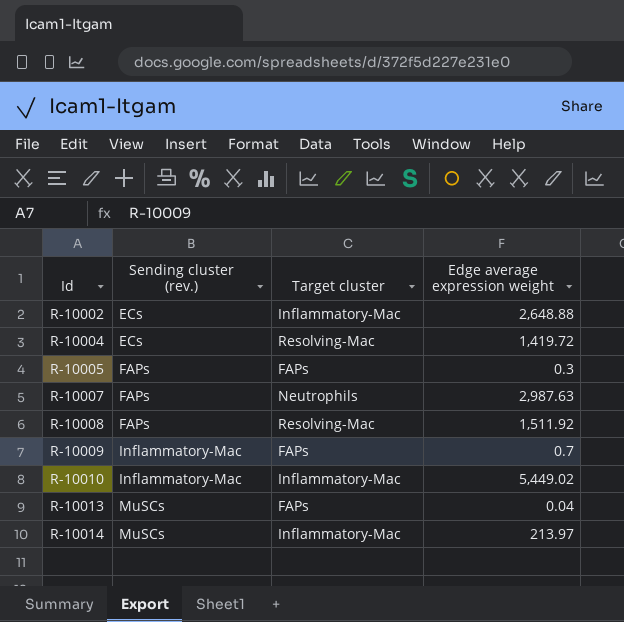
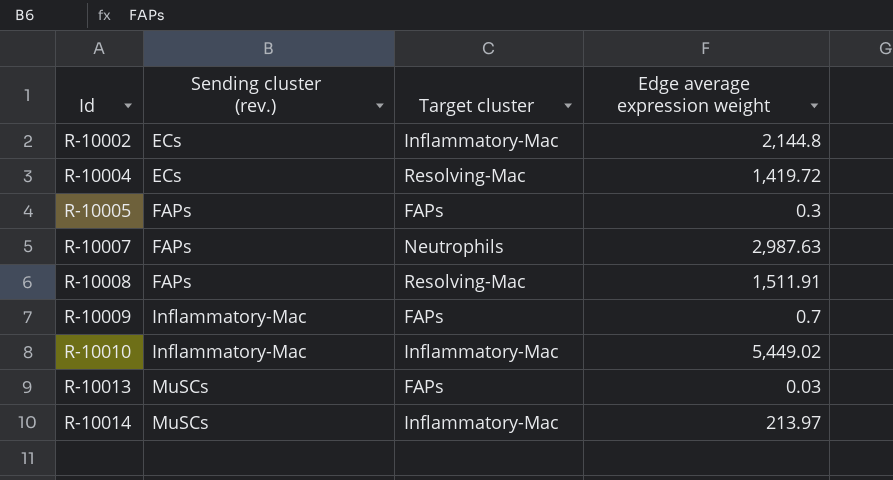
R-10002 | Edge average expression weight: 2,648.88 -> 2,144.8
R-10008 | Edge average expression weight: 1,511.92 -> 1,511.91
R-10013 | Edge average expression weight: 0.04 -> 0.03

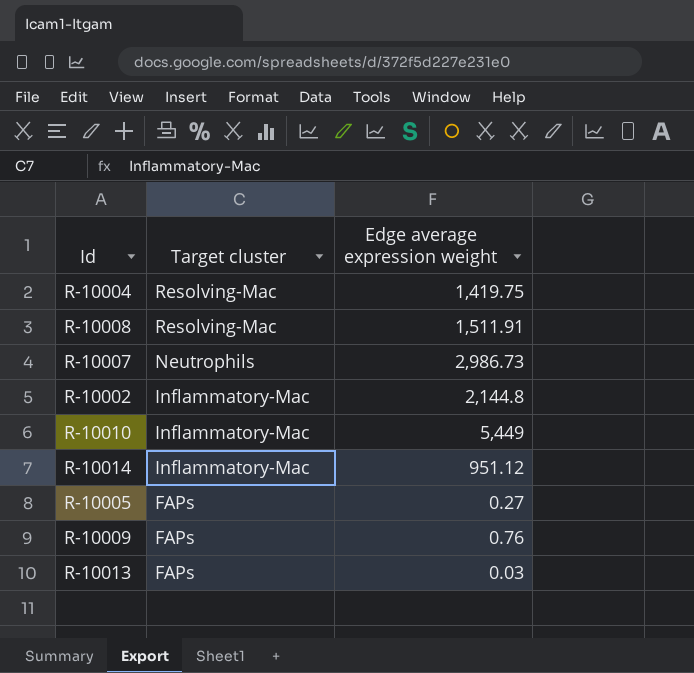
row order: Id ascending -> Target cluster descending
column Sending cluster (rev.) | position: 2 -> none
R-10004 | Edge average expression weight: 1,419.72 -> 1,419.75
R-10007 | Edge average expression weight: 2,987.63 -> 2,986.73
R-10010 | Edge average expression weight: 5,449.02 -> 5,449
R-10014 | Edge average expression weight: 213.97 -> 951.12
R-10005 | Edge average expression weight: 0.3 -> 0.27
R-10009 | Edge average expression weight: 0.7 -> 0.76

